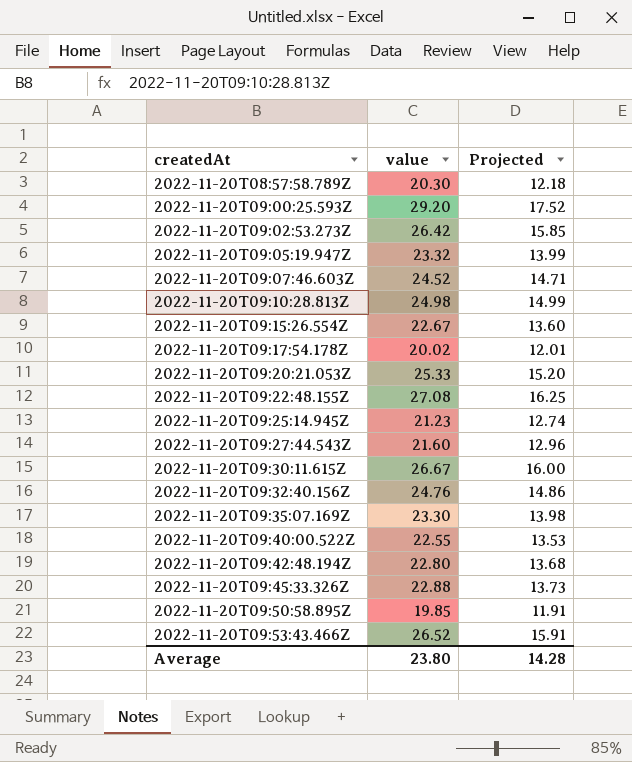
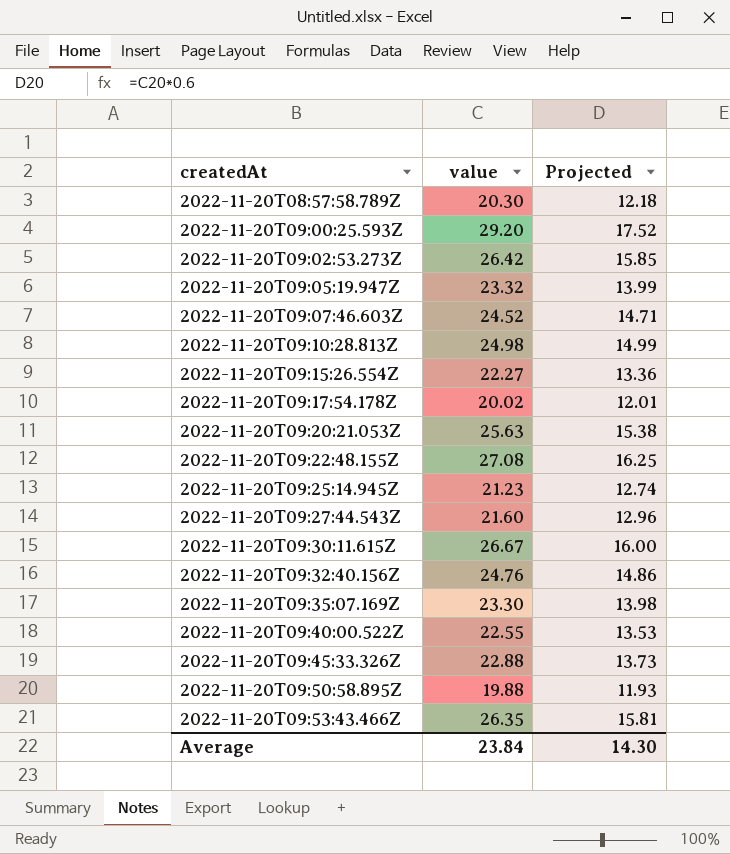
row 2022-11-20T09:42:48.194Z: 22.80 | 13.68 -> none
2022-11-20T09:15:26.554Z | value: 22.67 -> 22.27
2022-11-20T09:15:26.554Z | Projected: 13.60 -> 13.36
2022-11-20T09:20:21.053Z | value: 25.33 -> 25.63
2022-11-20T09:20:21.053Z | Projected: 15.20 -> 15.38
2022-11-20T09:50:58.895Z | value: 19.85 -> 19.88
2022-11-20T09:50:58.895Z | Projected: 11.91 -> 11.93
2022-11-20T09:53:43.466Z | value: 26.52 -> 26.35
2022-11-20T09:53:43.466Z | Projected: 15.91 -> 15.81
Average | value: 23.80 -> 23.84
Average | Projected: 14.28 -> 14.30

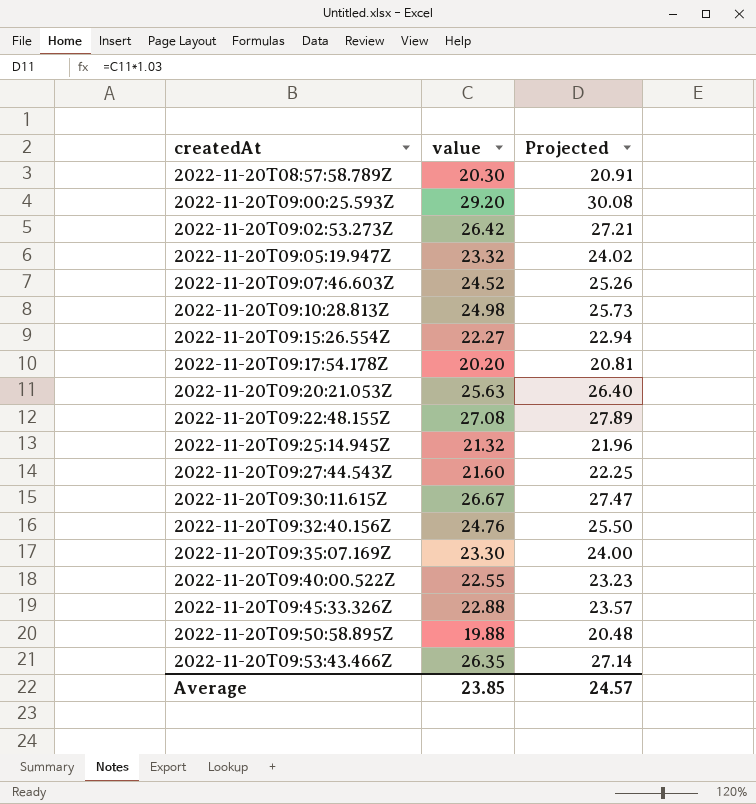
column Projected | formula: [value] * 0.6 -> [value] * 1.03
2022-11-20T09:17:54.178Z | value: 20.02 -> 20.20
2022-11-20T09:25:14.945Z | value: 21.23 -> 21.32
Average | value: 23.84 -> 23.85
Average | Projected: 14.30 -> 24.57

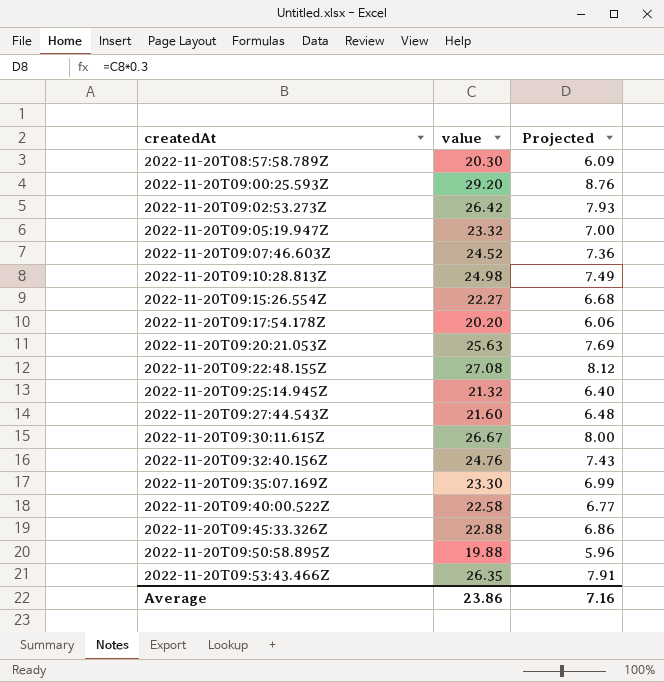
column Projected | formula: [value] * 1.03 -> [value] * 0.3
2022-11-20T09:40:00.522Z | value: 22.55 -> 22.58
Average | value: 23.85 -> 23.86
Average | Projected: 24.57 -> 7.16

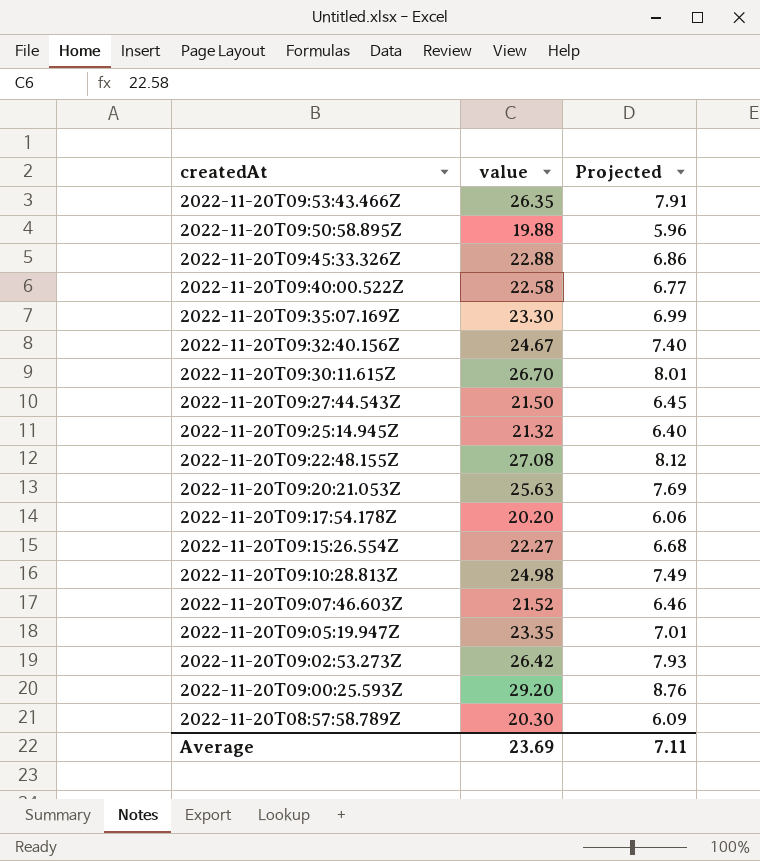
row order: createdAt ascending -> createdAt descending
2022-11-20T09:32:40.156Z | value: 24.76 -> 24.67
2022-11-20T09:32:40.156Z | Projected: 7.43 -> 7.40
2022-11-20T09:30:11.615Z | value: 26.67 -> 26.70
2022-11-20T09:30:11.615Z | Projected: 8.00 -> 8.01
2022-11-20T09:27:44.543Z | value: 21.60 -> 21.50
2022-11-20T09:27:44.543Z | Projected: 6.48 -> 6.45
2022-11-20T09:07:46.603Z | value: 24.52 -> 21.52
2022-11-20T09:07:46.603Z | Projected: 7.36 -> 6.46
2022-11-20T09:05:19.947Z | value: 23.32 -> 23.35
2022-11-20T09:05:19.947Z | Projected: 7.00 -> 7.01
Average | value: 23.86 -> 23.69
Average | Projected: 7.16 -> 7.11

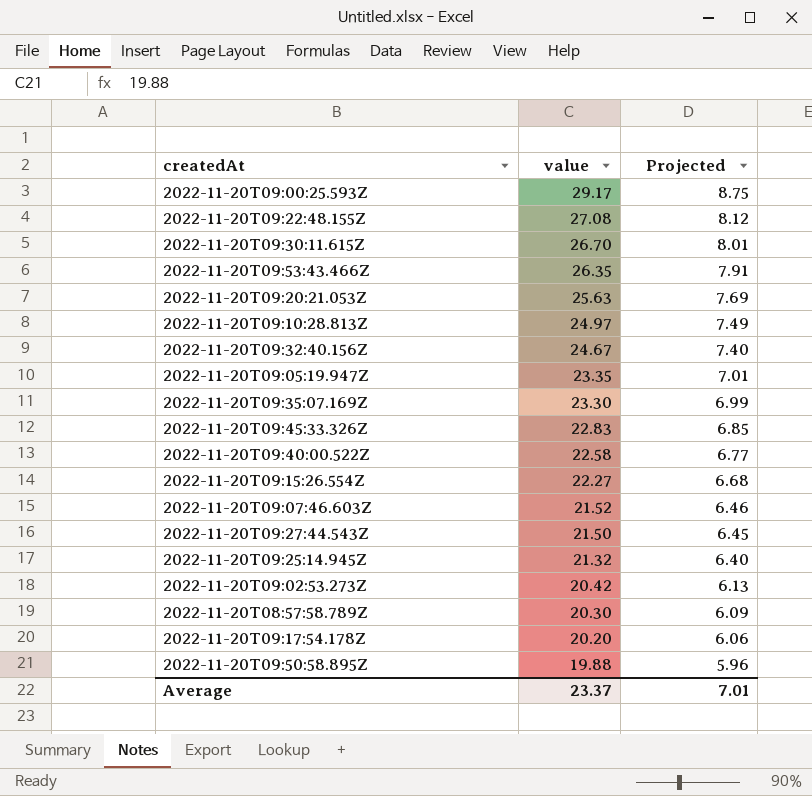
row order: createdAt descending -> value descending
2022-11-20T09:00:25.593Z | value: 29.20 -> 29.17
2022-11-20T09:00:25.593Z | Projected: 8.76 -> 8.75
2022-11-20T09:10:28.813Z | value: 24.98 -> 24.97
2022-11-20T09:45:33.326Z | value: 22.88 -> 22.83
2022-11-20T09:45:33.326Z | Projected: 6.86 -> 6.85
2022-11-20T09:02:53.273Z | value: 26.42 -> 20.42
2022-11-20T09:02:53.273Z | Projected: 7.93 -> 6.13
Average | value: 23.69 -> 23.37
Average | Projected: 7.11 -> 7.01

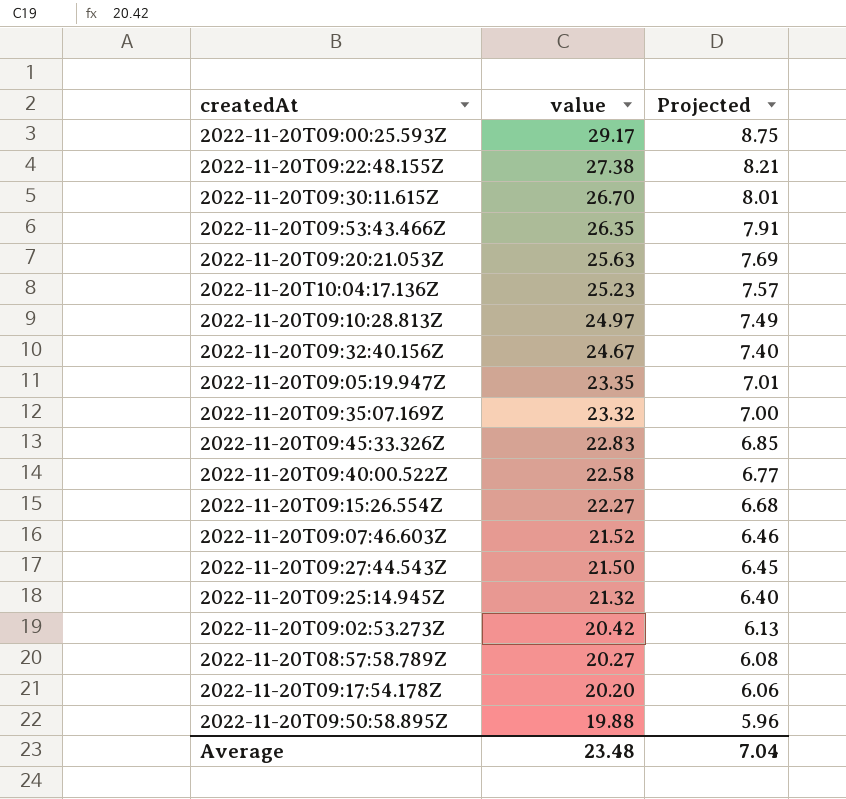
2022-11-20T09:22:48.155Z | value: 27.08 -> 27.38
2022-11-20T09:22:48.155Z | Projected: 8.12 -> 8.21
row 2022-11-20T10:04:17.136Z: none -> 25.23 | 7.57
2022-11-20T09:35:07.169Z | value: 23.30 -> 23.32
2022-11-20T09:35:07.169Z | Projected: 6.99 -> 7.00
2022-11-20T08:57:58.789Z | value: 20.30 -> 20.27
2022-11-20T08:57:58.789Z | Projected: 6.09 -> 6.08
Average | value: 23.37 -> 23.48
Average | Projected: 7.01 -> 7.04

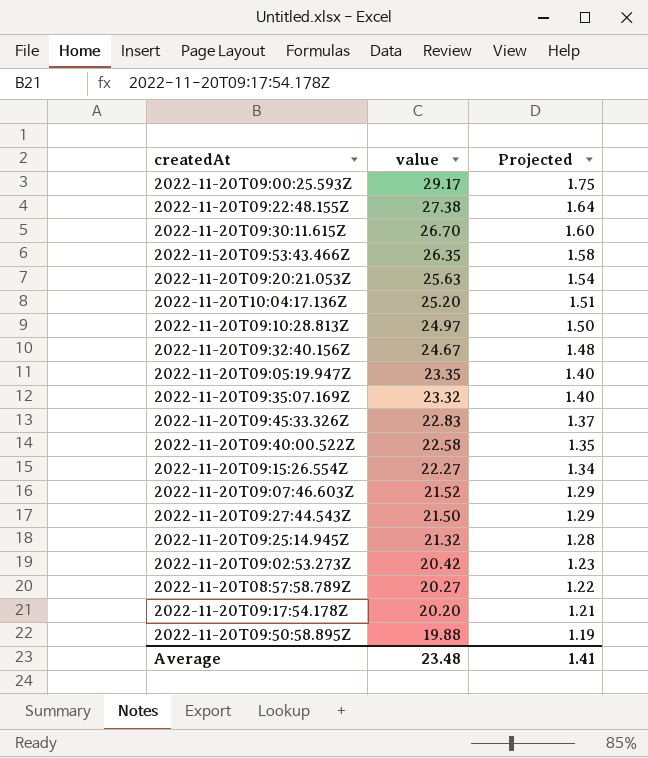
column Projected | formula: [value] * 0.3 -> [value] * 0.06
2022-11-20T10:04:17.136Z | value: 25.23 -> 25.20
Average | Projected: 7.04 -> 1.41

